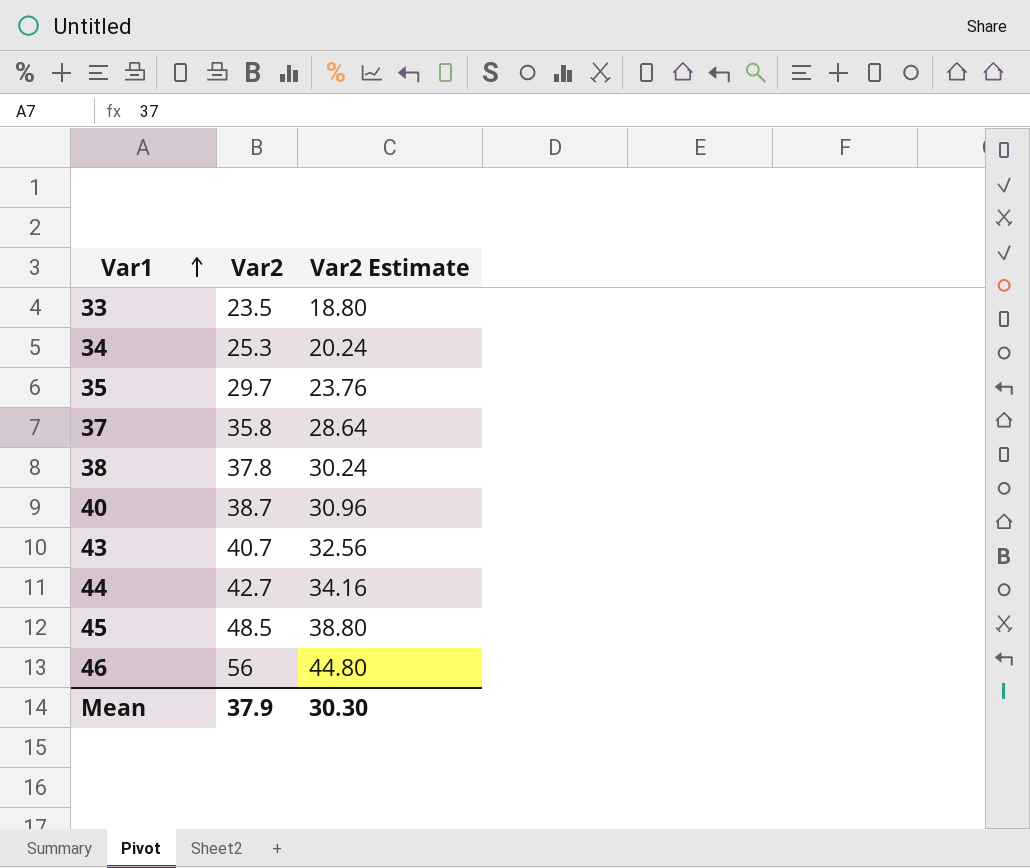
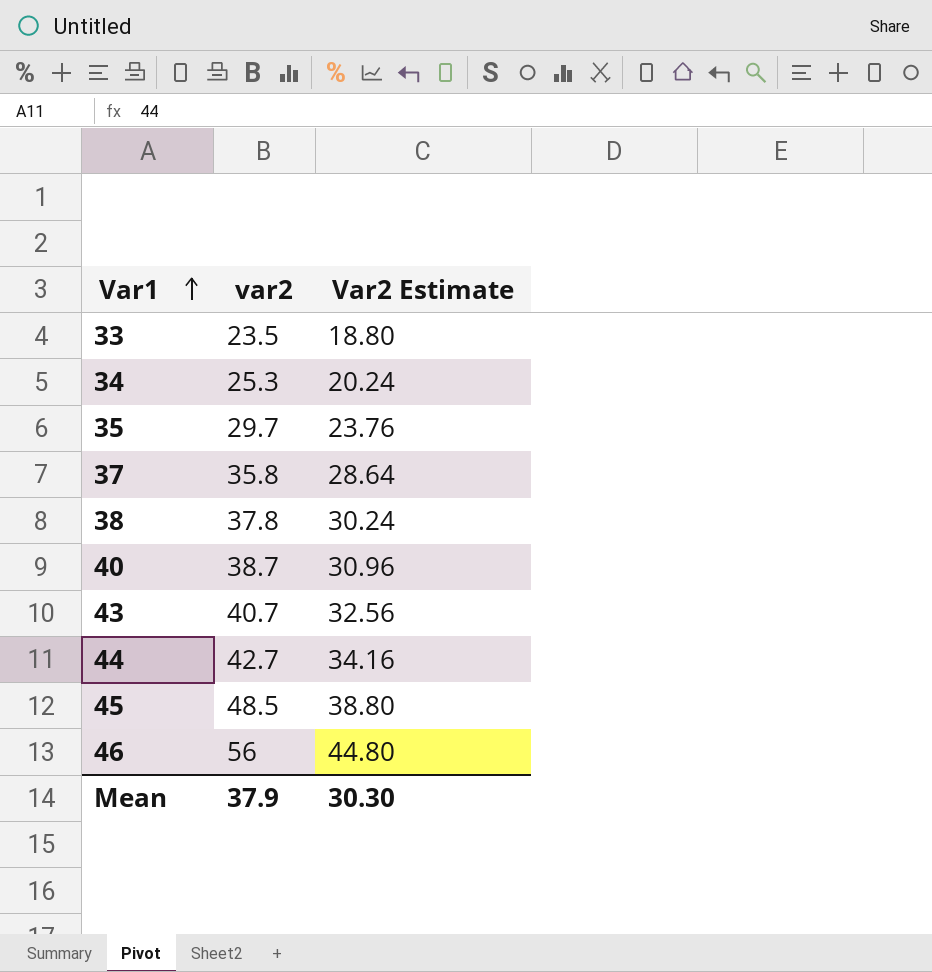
column name: Var2 -> var2

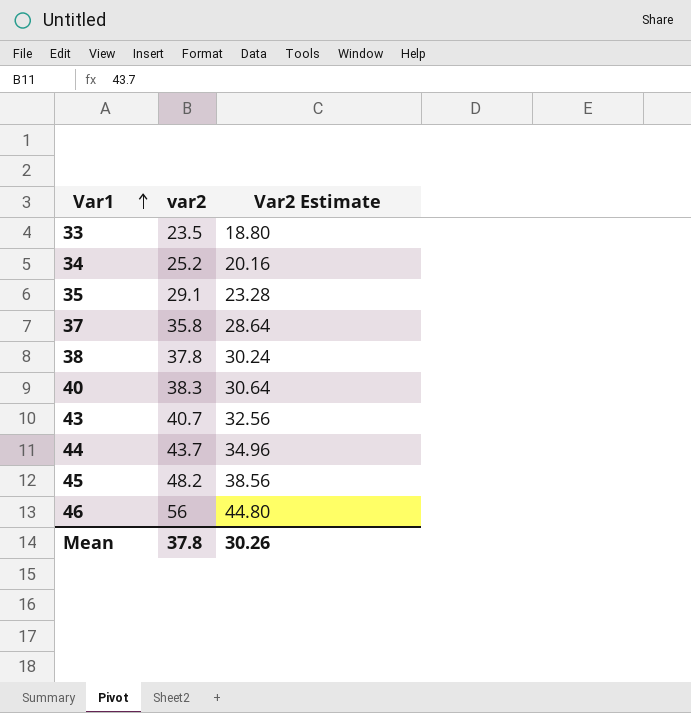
34 | var2: 25.3 -> 25.2
34 | Var2 Estimate: 20.24 -> 20.16
35 | var2: 29.7 -> 29.1
35 | Var2 Estimate: 23.76 -> 23.28
40 | var2: 38.7 -> 38.3
40 | Var2 Estimate: 30.96 -> 30.64
44 | var2: 42.7 -> 43.7
44 | Var2 Estimate: 34.16 -> 34.96
45 | var2: 48.5 -> 48.2
45 | Var2 Estimate: 38.80 -> 38.56
Mean | var2: 37.9 -> 37.8
Mean | Var2 Estimate: 30.30 -> 30.26

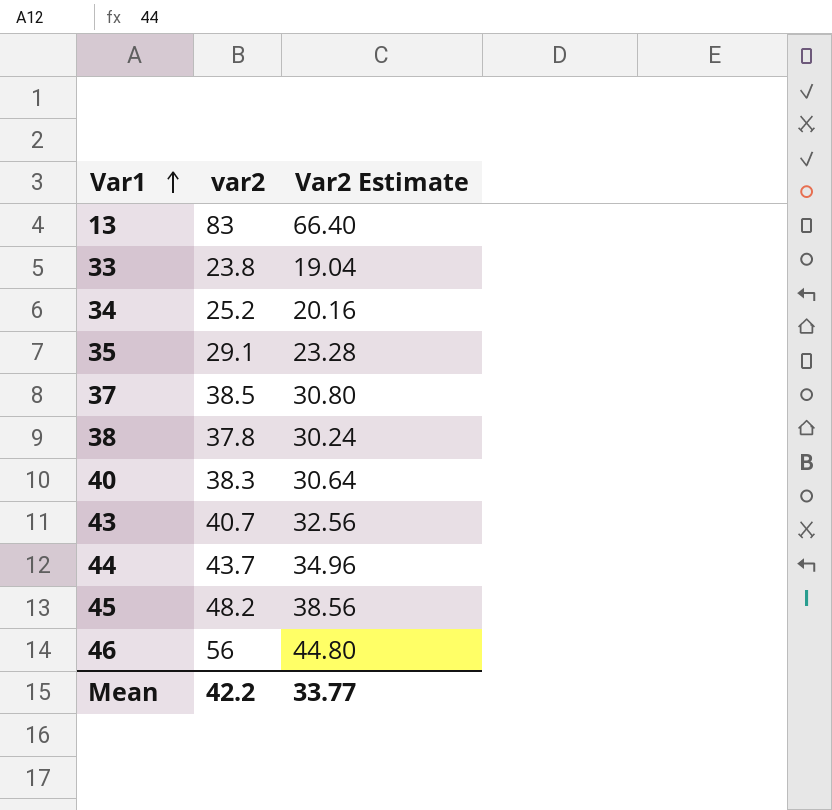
row 13: none -> 83 | 66.40
33 | var2: 23.5 -> 23.8
33 | Var2 Estimate: 18.80 -> 19.04
37 | var2: 35.8 -> 38.5
37 | Var2 Estimate: 28.64 -> 30.80
Mean | var2: 37.8 -> 42.2
Mean | Var2 Estimate: 30.26 -> 33.77

